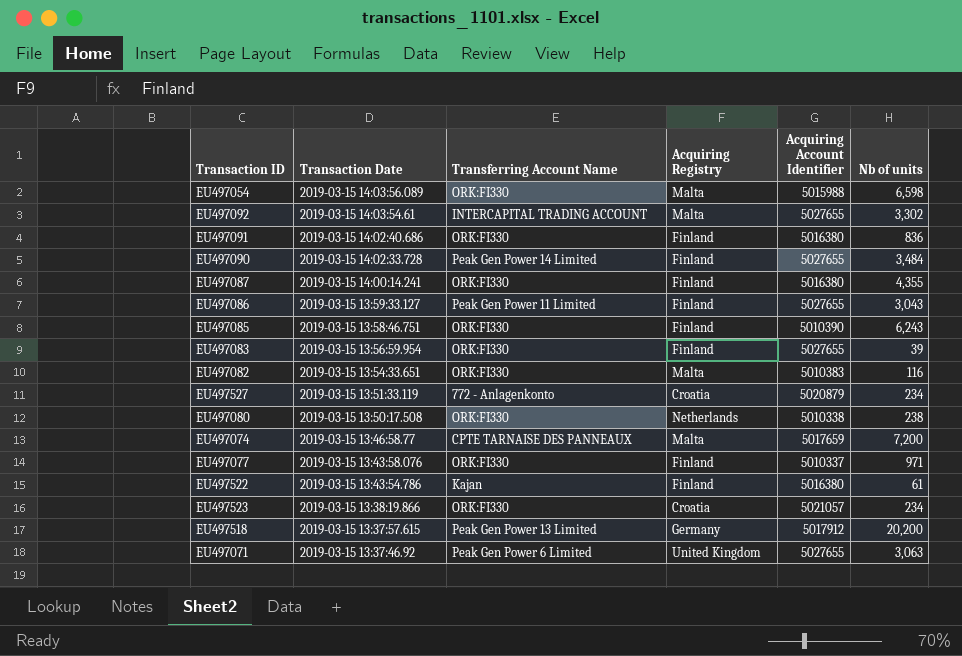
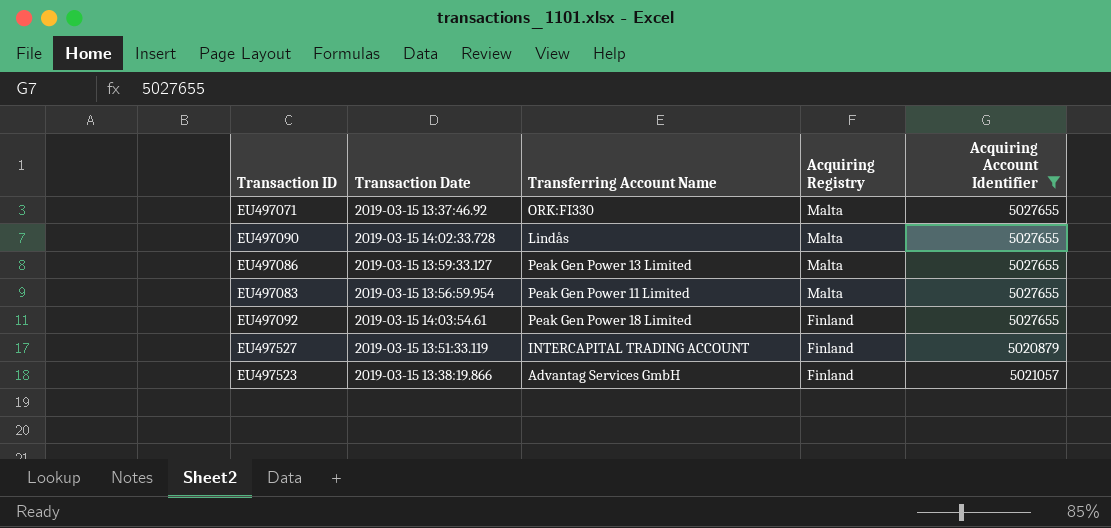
filter: none -> Acquiring Account Identifier >= 5020879
row order: Transaction Date descending -> Acquiring Registry descending
column Nb of units | position: 6 -> none
EU497071 | Transferring Account Name: Peak Gen Power 6 Limited -> ORK:FI330
EU497071 | Acquiring Registry: United Kingdom -> Malta
EU497090 | Transferring Account Name: Peak Gen Power 14 Limited -> Lindås
EU497090 | Acquiring Registry: Finland -> Malta
EU497086 | Transferring Account Name: Peak Gen Power 11 Limited -> Peak Gen Power 13 Limited
EU497086 | Acquiring Registry: Finland -> Malta
EU497083 | Transferring Account Name: ORK:FI330 -> Peak Gen Power 11 Limited
EU497083 | Acquiring Registry: Finland -> Malta
EU497092 | Transferring Account Name: INTERCAPITAL TRADING ACCOUNT -> Peak Gen Power 18 Limited
EU497092 | Acquiring Registry: Malta -> Finland
EU497527 | Transferring Account Name: 772 - Anlagenkonto -> INTERCAPITAL TRADING ACCOUNT
EU497527 | Acquiring Registry: Croatia -> Finland
EU497523 | Transferring Account Name: ORK:FI330 -> Advantag Services GmbH
EU497523 | Acquiring Registry: Croatia -> Finland

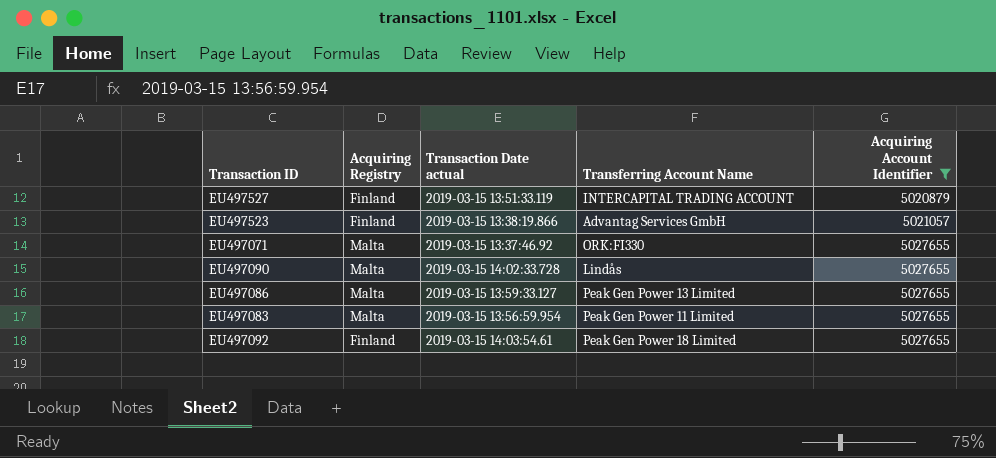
row order: Acquiring Registry descending -> Acquiring Account Identifier ascending
column Acquiring Registry | position: 4 -> 2
column name: Transaction Date -> Transaction Date actual

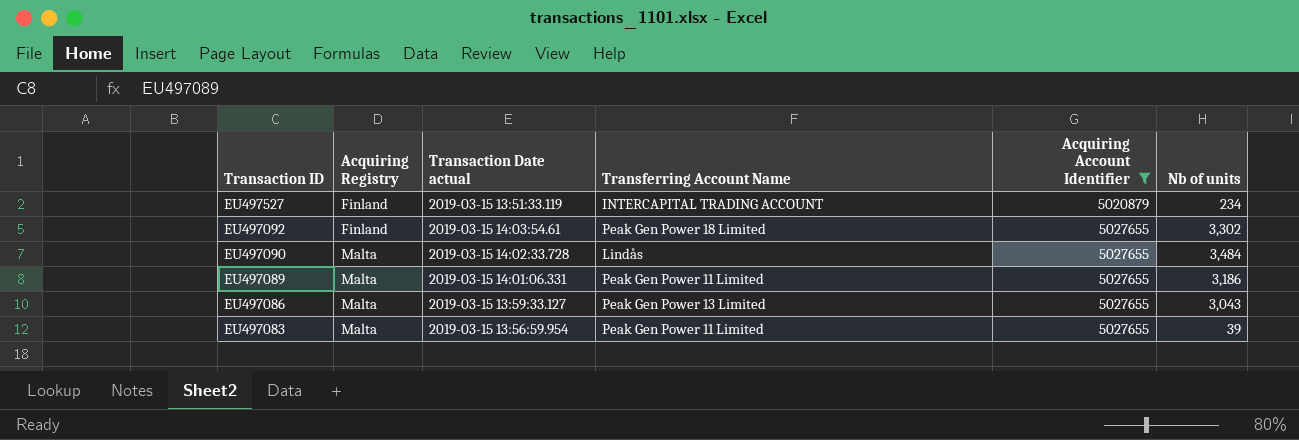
row order: Acquiring Account Identifier ascending -> Transaction ID descending
column Nb of units | position: none -> 6
row EU497523: Finland | 2019-03-15 13:38:19.866 | Advantag Services GmbH | 5021057 -> none
row EU497071: Malta | 2019-03-15 13:37:46.92 | ORK:FI330 | 5027655 -> none
row EU497089: none -> Malta | 2019-03-15 14:01:06.331 | Peak Gen Power 11 Limited | 5027655 | 3,186

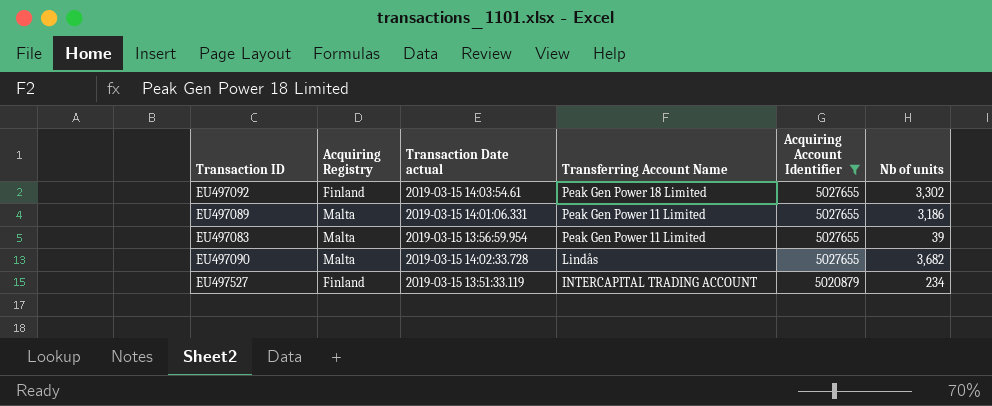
row order: Transaction ID descending -> Transferring Account Name descending
row EU497086: Malta | 2019-03-15 13:59:33.127 | Peak Gen Power 13 Limited | 5027655 | 3,043 -> none
EU497090 | Nb of units: 3,484 -> 3,682

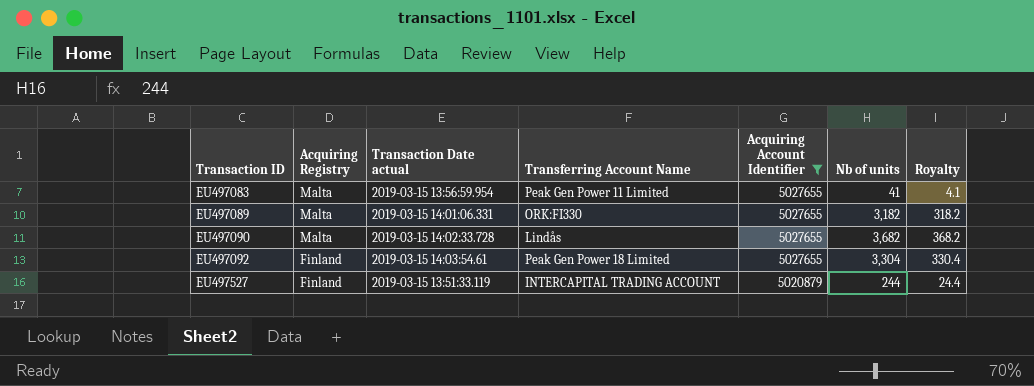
row order: Transferring Account Name descending -> Transaction ID ascending
column Royalty | formula: none -> [Nb of units] * 0.1
EU497083 | Nb of units: 39 -> 41
EU497089 | Transferring Account Name: Peak Gen Power 11 Limited -> ORK:FI330
EU497089 | Nb of units: 3,186 -> 3,182
EU497092 | Nb of units: 3,302 -> 3,304
EU497527 | Nb of units: 234 -> 244

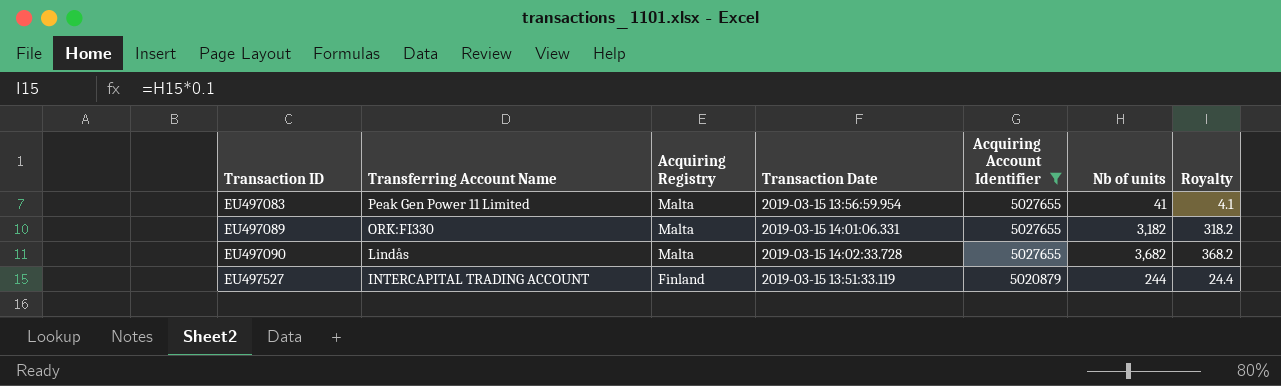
column Transferring Account Name | position: 4 -> 2
column name: Transaction Date actual -> Transaction Date
row EU497092: Finland | 2019-03-15 14:03:54.61 | Peak Gen Power 18 Limited | 5027655 | 3,304 | 330.4 -> none

